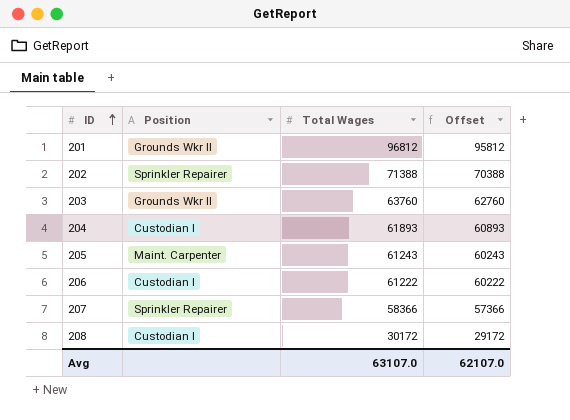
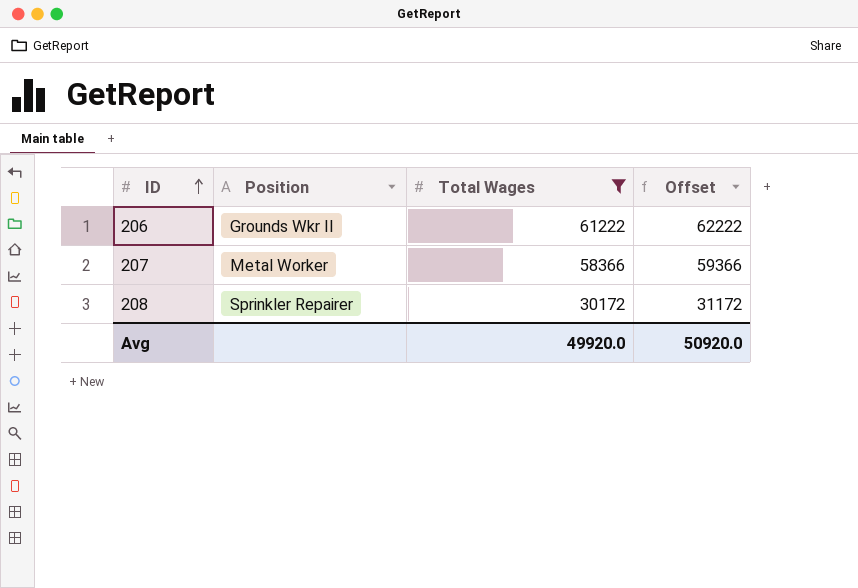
filter: none -> Total Wages <= 61222
column Offset | formula: [Total Wages] - 1000 -> [Total Wages] + 1000
206 | Position: Custodian I -> Grounds Wkr II
207 | Position: Sprinkler Repairer -> Metal Worker
208 | Position: Custodian I -> Sprinkler Repairer
Avg | Total Wages: 63107.0 -> 49920.0
Avg | Offset: 62107.0 -> 50920.0

